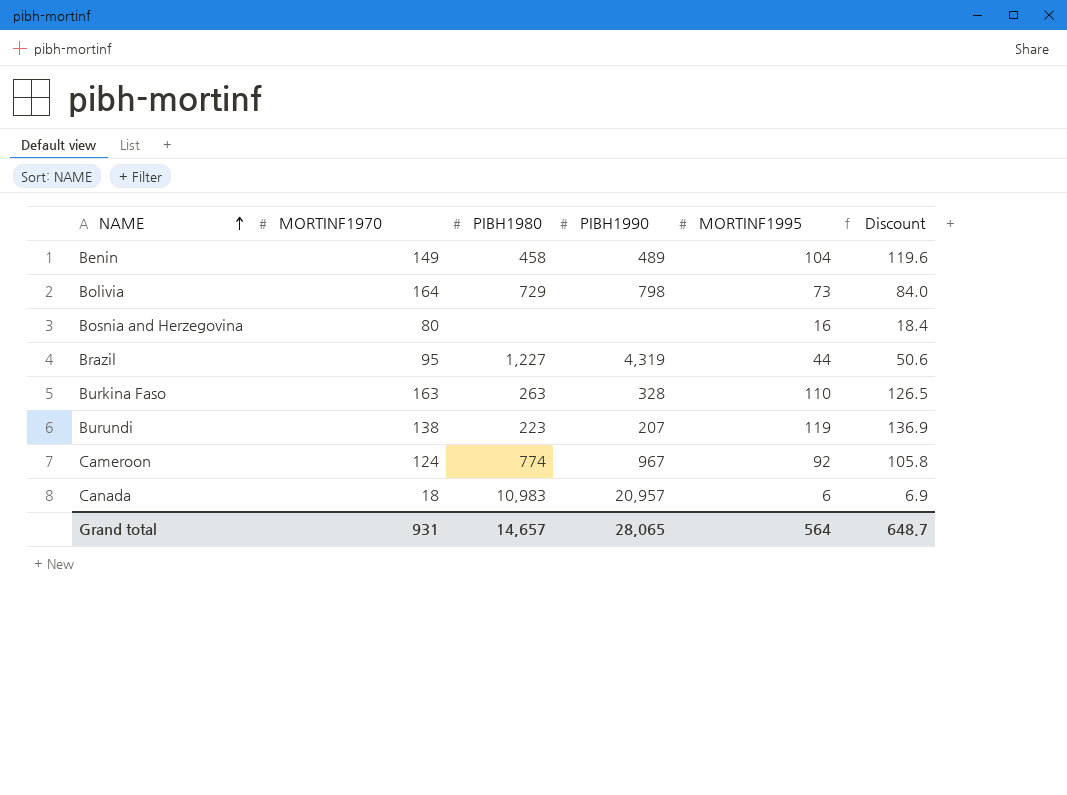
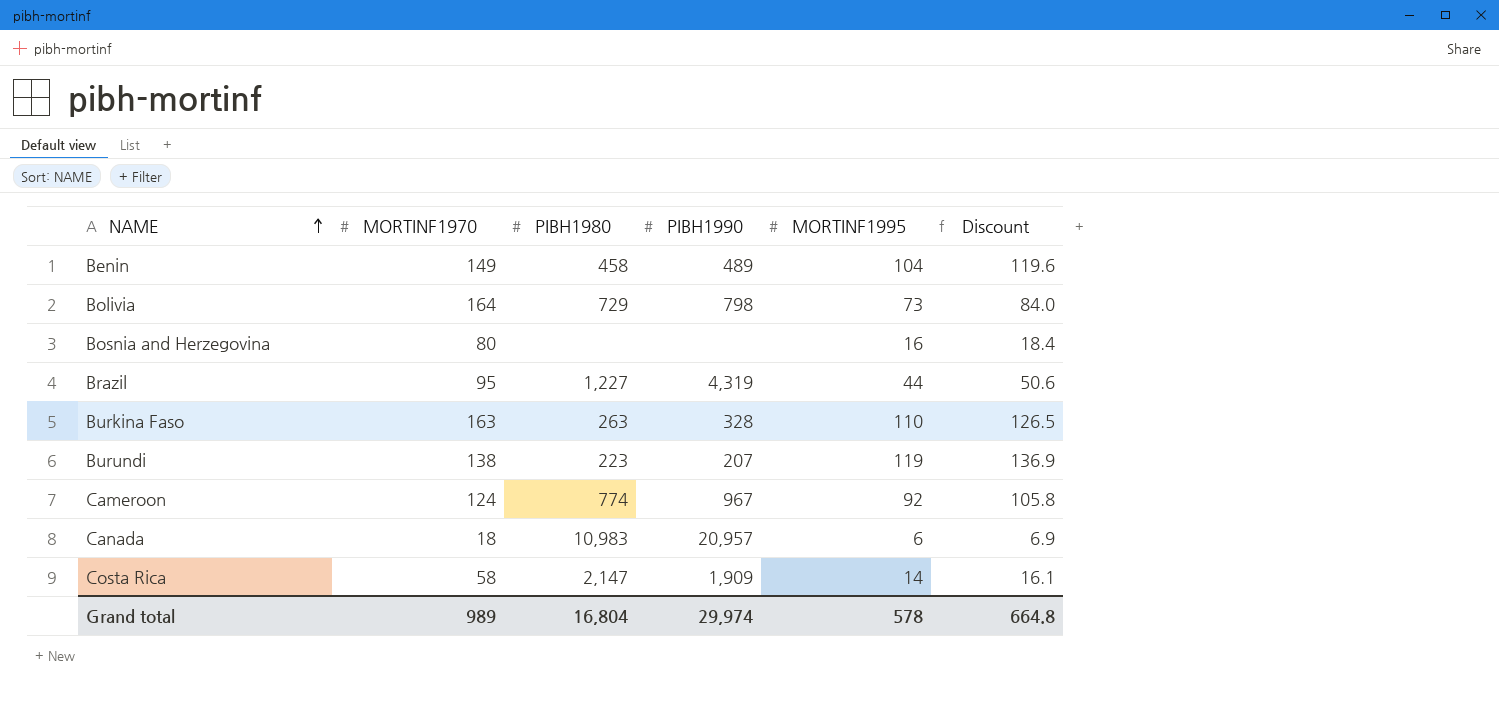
row Costa Rica: none -> 58 | 2,147 | 1,909 | 14 | 16.1
Grand total | MORTINF1970: 931 -> 989
Grand total | PIBH1980: 14,657 -> 16,804
Grand total | PIBH1990: 28,065 -> 29,974
Grand total | MORTINF1995: 564 -> 578
Grand total | Discount: 648.7 -> 664.8

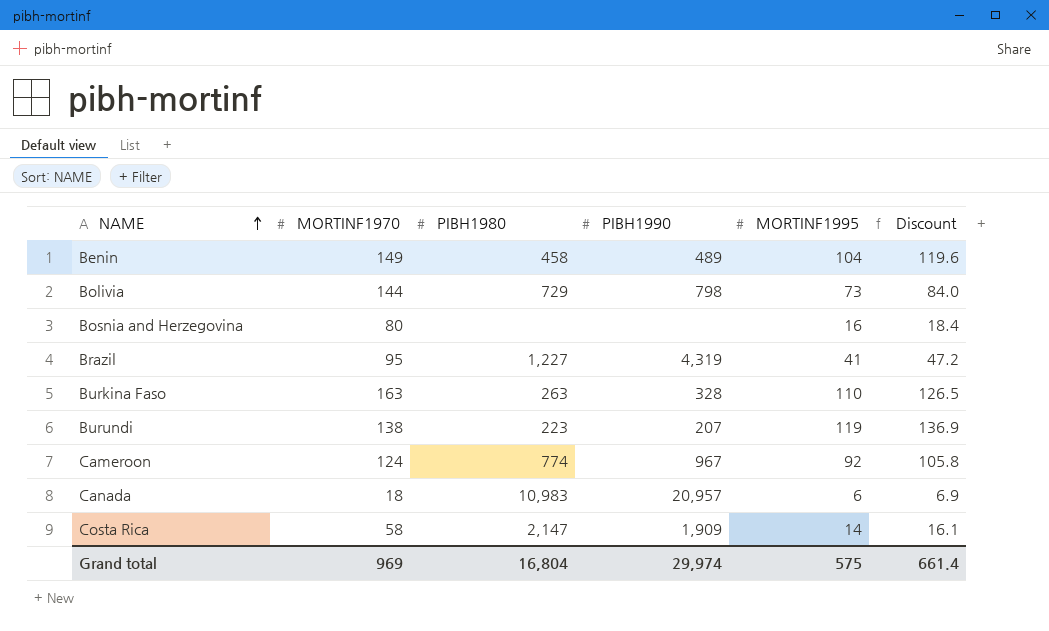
Bolivia | MORTINF1970: 164 -> 144
Brazil | MORTINF1995: 44 -> 41
Brazil | Discount: 50.6 -> 47.2
Grand total | MORTINF1970: 989 -> 969
Grand total | MORTINF1995: 578 -> 575
Grand total | Discount: 664.8 -> 661.4

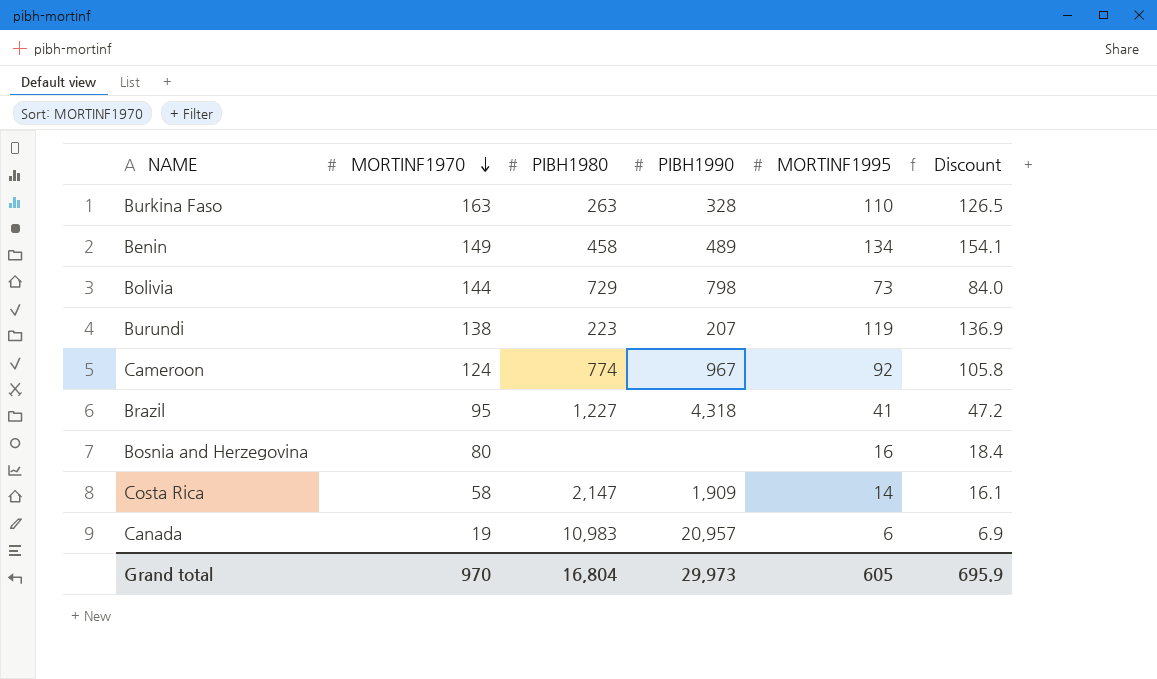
row order: NAME ascending -> MORTINF1970 descending
Benin | MORTINF1995: 104 -> 134
Benin | Discount: 119.6 -> 154.1
Brazil | PIBH1990: 4,319 -> 4,318
Canada | MORTINF1970: 18 -> 19
Grand total | MORTINF1970: 969 -> 970
Grand total | PIBH1990: 29,974 -> 29,973
Grand total | MORTINF1995: 575 -> 605
Grand total | Discount: 661.4 -> 695.9

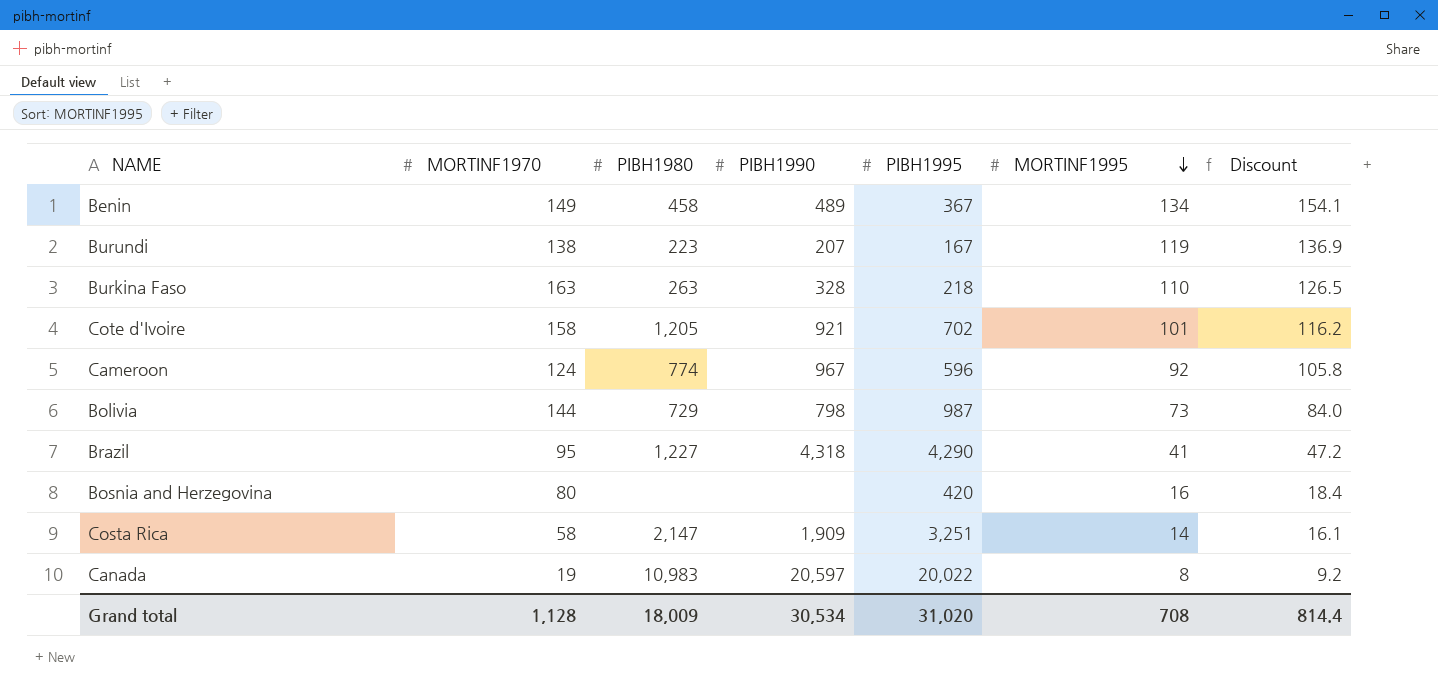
row order: MORTINF1970 descending -> MORTINF1995 descending
column PIBH1995 | position: none -> 5
row Cote d'Ivoire: none -> 158 | 1,205 | 921 | 702 | 101 | 116.2
Canada | PIBH1990: 20,957 -> 20,597
Canada | MORTINF1995: 6 -> 8
Canada | Discount: 6.9 -> 9.2
Grand total | MORTINF1970: 970 -> 1,128
Grand total | PIBH1980: 16,804 -> 18,009
Grand total | PIBH1990: 29,973 -> 30,534
Grand total | MORTINF1995: 605 -> 708
Grand total | Discount: 695.9 -> 814.4

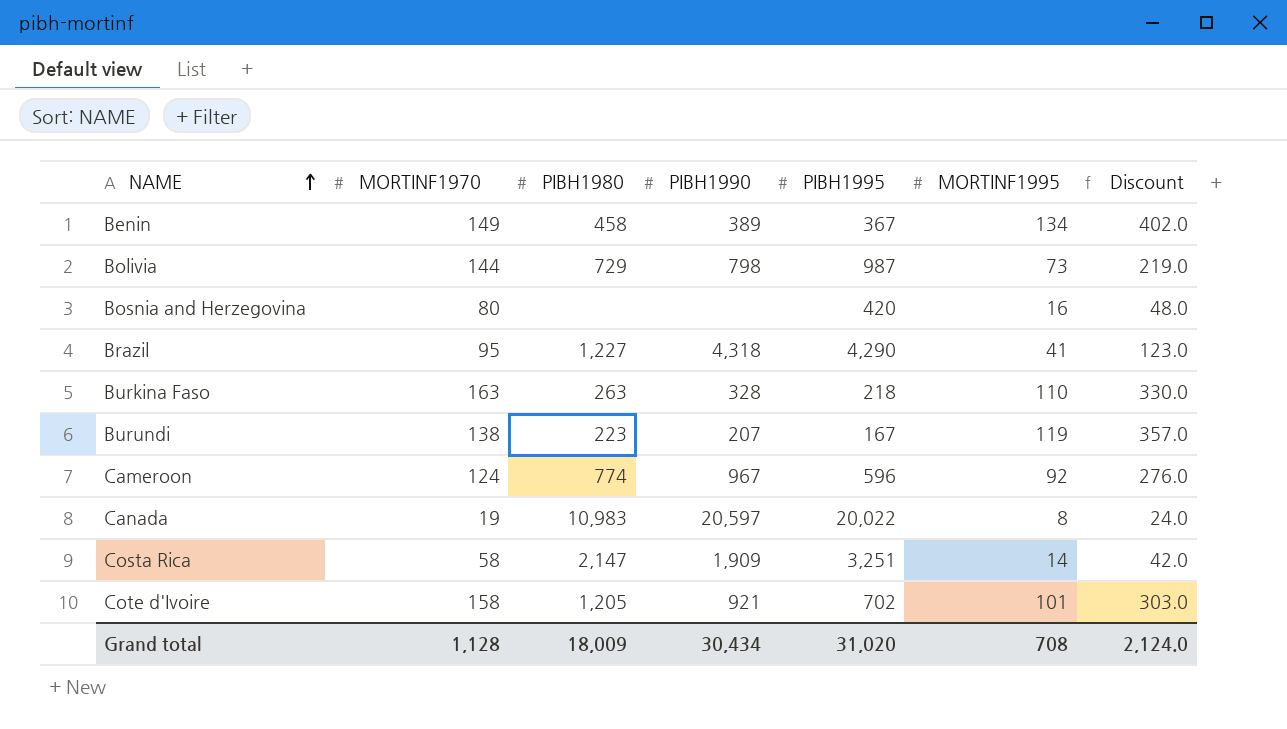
row order: MORTINF1995 descending -> NAME ascending
column Discount | formula: [MORTINF1995] * 1.15 -> [MORTINF1995] * 3
Benin | PIBH1990: 489 -> 389
Grand total | PIBH1990: 30,534 -> 30,434
Grand total | Discount: 814.4 -> 2,124.0

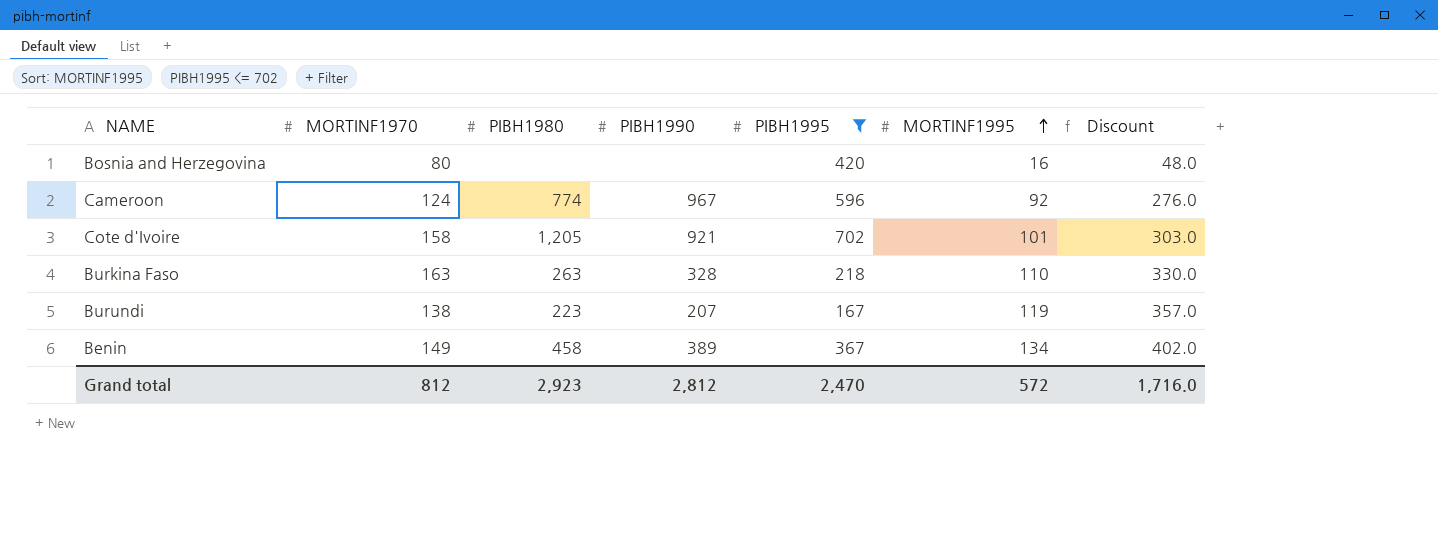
filter: none -> PIBH1995 <= 702
row order: NAME ascending -> MORTINF1995 ascending
Grand total | MORTINF1970: 1,128 -> 812
Grand total | PIBH1980: 18,009 -> 2,923
Grand total | PIBH1990: 30,434 -> 2,812
Grand total | PIBH1995: 31,020 -> 2,470
Grand total | MORTINF1995: 708 -> 572
Grand total | Discount: 2,124.0 -> 1,716.0

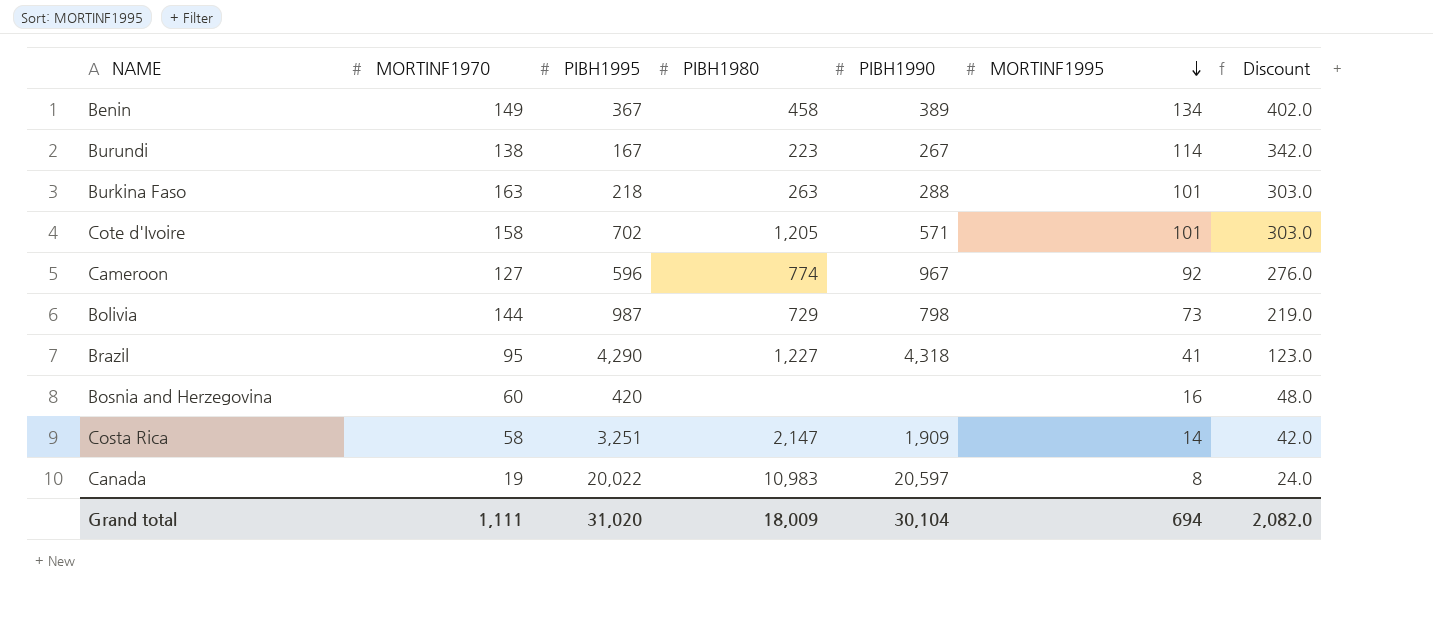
filter: PIBH1995 <= 702 -> none
row order: MORTINF1995 ascending -> MORTINF1995 descending
column PIBH1995 | position: 5 -> 3
Burundi | PIBH1990: 207 -> 267
Burundi | MORTINF1995: 119 -> 114
Burundi | Discount: 357.0 -> 342.0
Burkina Faso | PIBH1990: 328 -> 288
Burkina Faso | MORTINF1995: 110 -> 101
Burkina Faso | Discount: 330.0 -> 303.0
Cote d'Ivoire | PIBH1990: 921 -> 571
Cameroon | MORTINF1970: 124 -> 127
Bosnia and Herzegovina | MORTINF1970: 80 -> 60
Grand total | MORTINF1970: 812 -> 1,111
Grand total | PIBH1995: 2,470 -> 31,020
Grand total | PIBH1980: 2,923 -> 18,009
Grand total | PIBH1990: 2,812 -> 30,104
Grand total | MORTINF1995: 572 -> 694
Grand total | Discount: 1,716.0 -> 2,082.0

